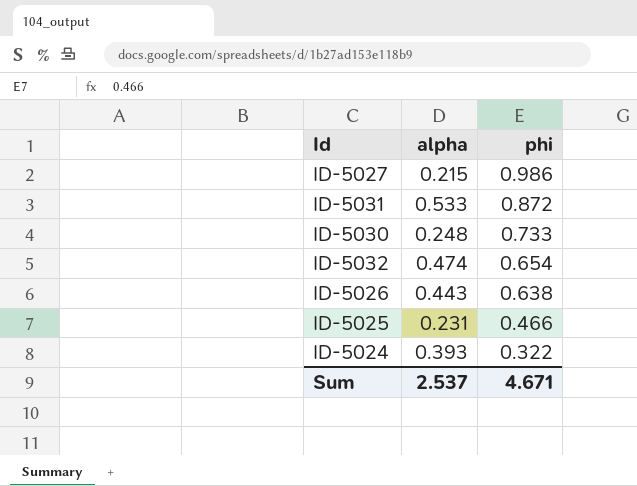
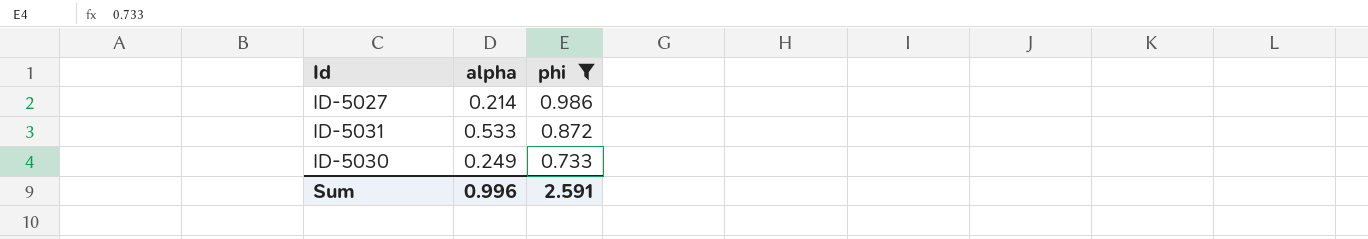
filter: none -> phi >= 0.733
ID-5027 | alpha: 0.215 -> 0.214
ID-5030 | alpha: 0.248 -> 0.249
Sum | alpha: 2.537 -> 0.996
Sum | phi: 4.671 -> 2.591

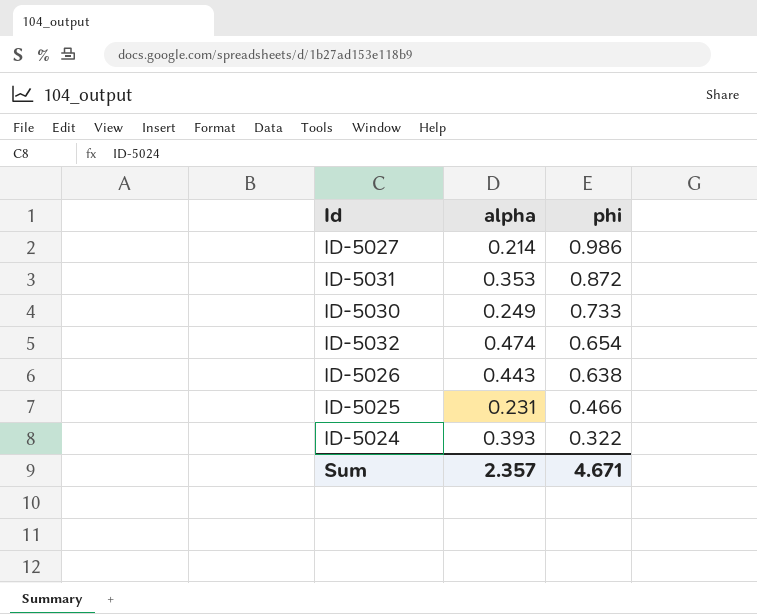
filter: phi >= 0.733 -> none
ID-5031 | alpha: 0.533 -> 0.353
Sum | alpha: 0.996 -> 2.357
Sum | phi: 2.591 -> 4.671

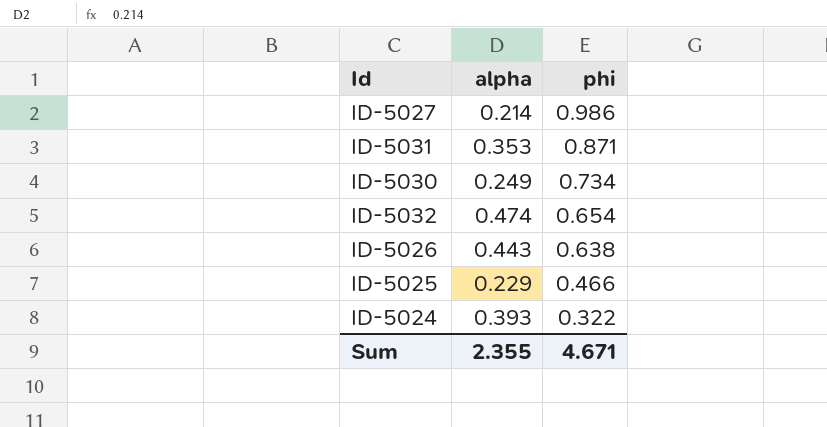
ID-5031 | phi: 0.872 -> 0.871
ID-5030 | phi: 0.733 -> 0.734
ID-5025 | alpha: 0.231 -> 0.229
Sum | alpha: 2.357 -> 2.355

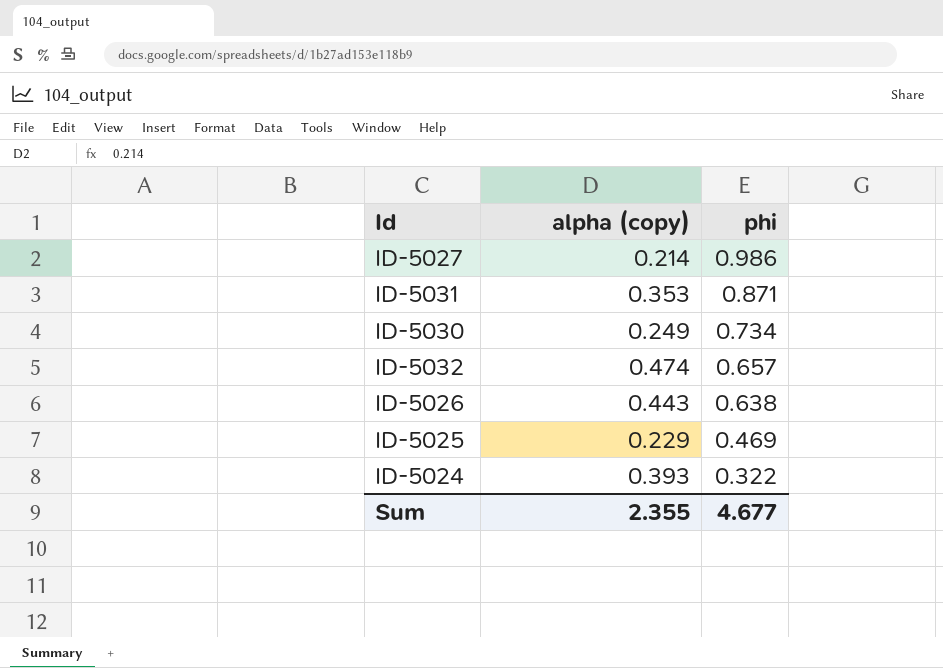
column name: alpha -> alpha (copy)
ID-5032 | phi: 0.654 -> 0.657
ID-5025 | phi: 0.466 -> 0.469
Sum | phi: 4.671 -> 4.677

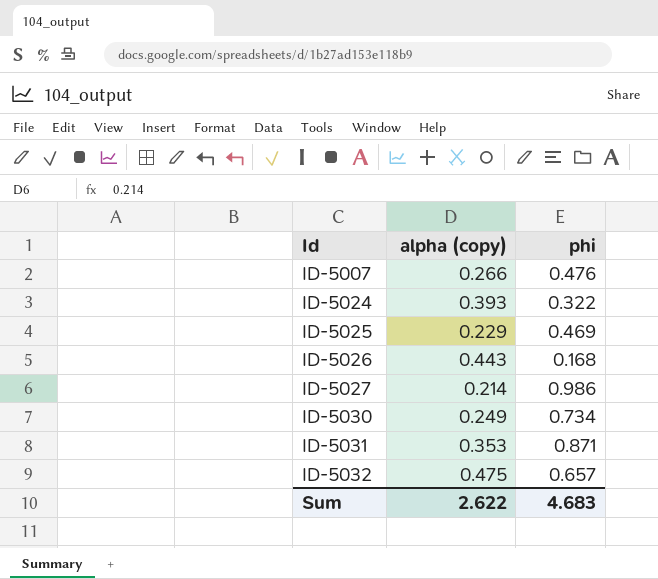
row order: phi descending -> Id ascending
row ID-5007: none -> 0.266 | 0.476
ID-5026 | phi: 0.638 -> 0.168
ID-5032 | alpha (copy): 0.474 -> 0.475
Sum | alpha (copy): 2.355 -> 2.622
Sum | phi: 4.677 -> 4.683

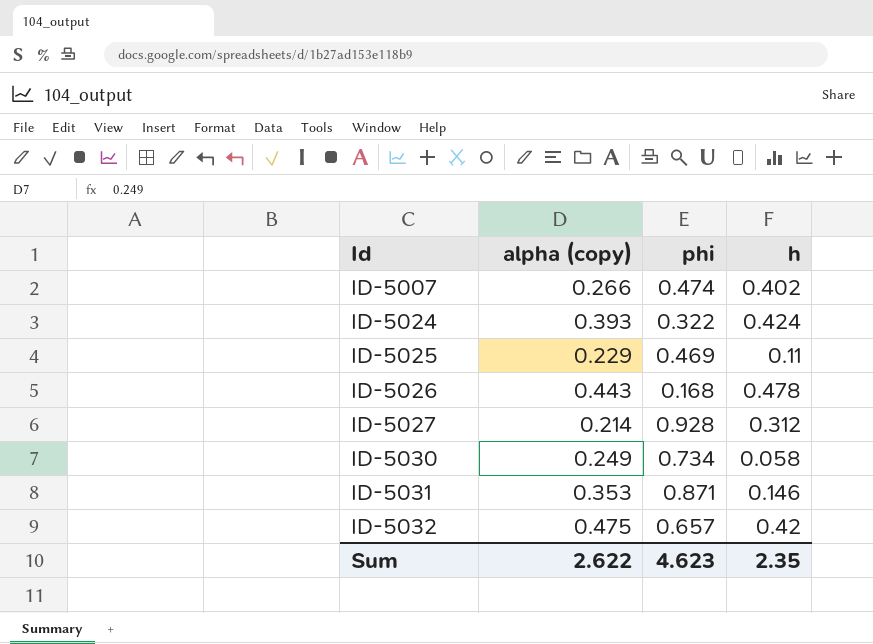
column h | position: none -> 4
ID-5007 | phi: 0.476 -> 0.474
ID-5027 | phi: 0.986 -> 0.928
Sum | phi: 4.683 -> 4.623

